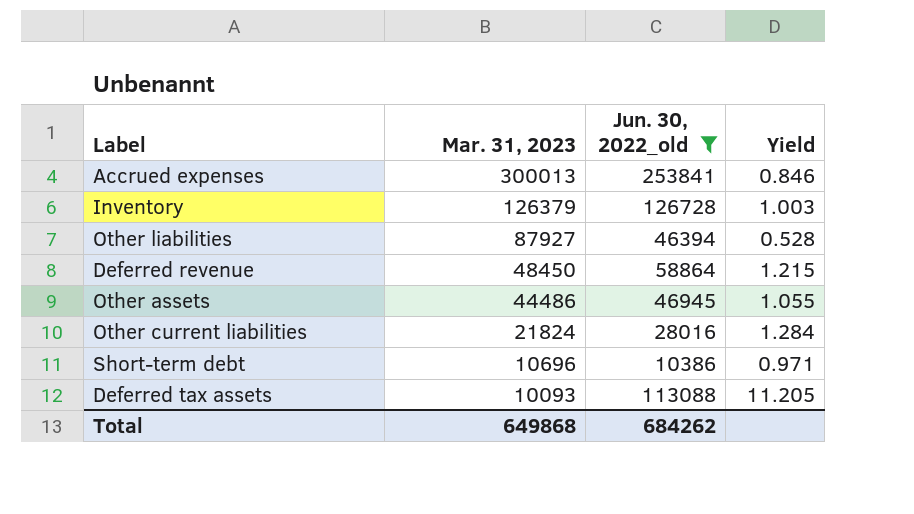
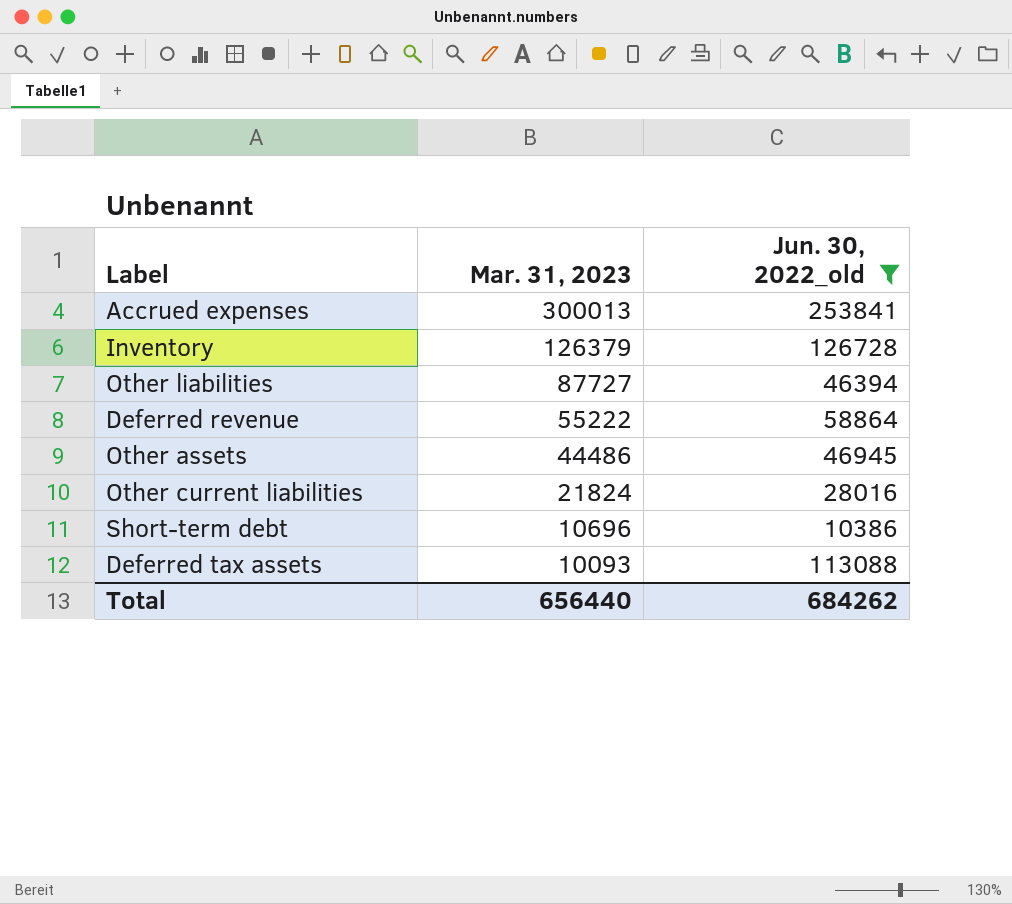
column Yield | formula: [Jun. 30, 2022_old] / [Mar. 31, 2023] -> none
Other liabilities | Mar. 31, 2023: 87927 -> 87727
Deferred revenue | Mar. 31, 2023: 48450 -> 55222
Total | Mar. 31, 2023: 649868 -> 656440

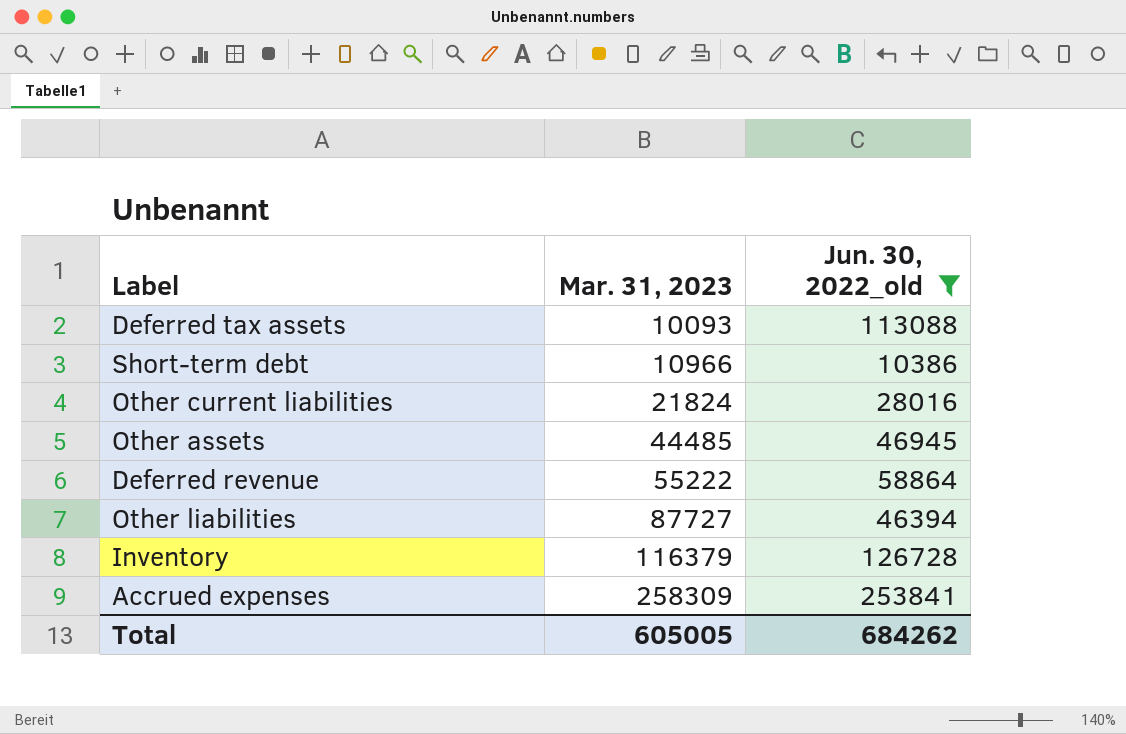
row order: Mar. 31, 2023 descending -> Mar. 31, 2023 ascending
Short-term debt | Mar. 31, 2023: 10696 -> 10966
Other assets | Mar. 31, 2023: 44486 -> 44485
Inventory | Mar. 31, 2023: 126379 -> 116379
Accrued expenses | Mar. 31, 2023: 300013 -> 258309
Total | Mar. 31, 2023: 656440 -> 605005

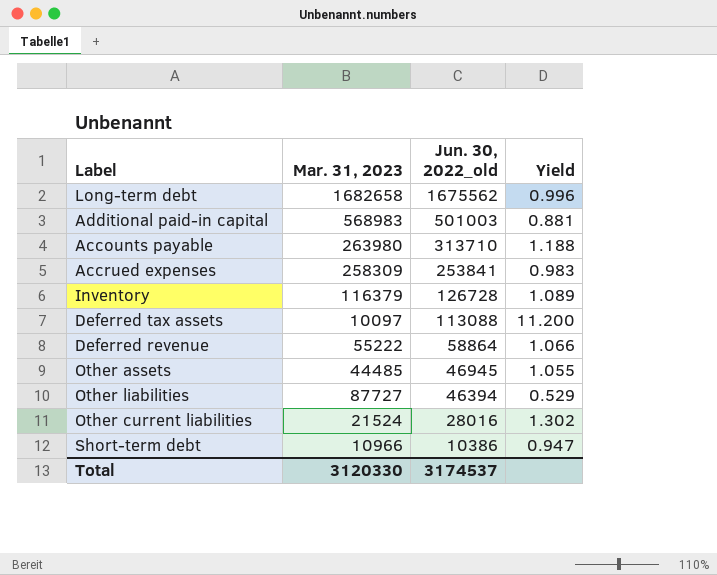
filter: Jun. 30, 2022_old <= 253841 -> none
row order: Mar. 31, 2023 ascending -> Jun. 30, 2022_old descending
column Yield | formula: none -> [Jun. 30, 2022_old] / [Mar. 31, 2023]
Deferred tax assets | Mar. 31, 2023: 10093 -> 10097
Other current liabilities | Mar. 31, 2023: 21824 -> 21524
Total | Mar. 31, 2023: 605005 -> 3120330
Total | Jun. 30, 2022_old: 684262 -> 3174537

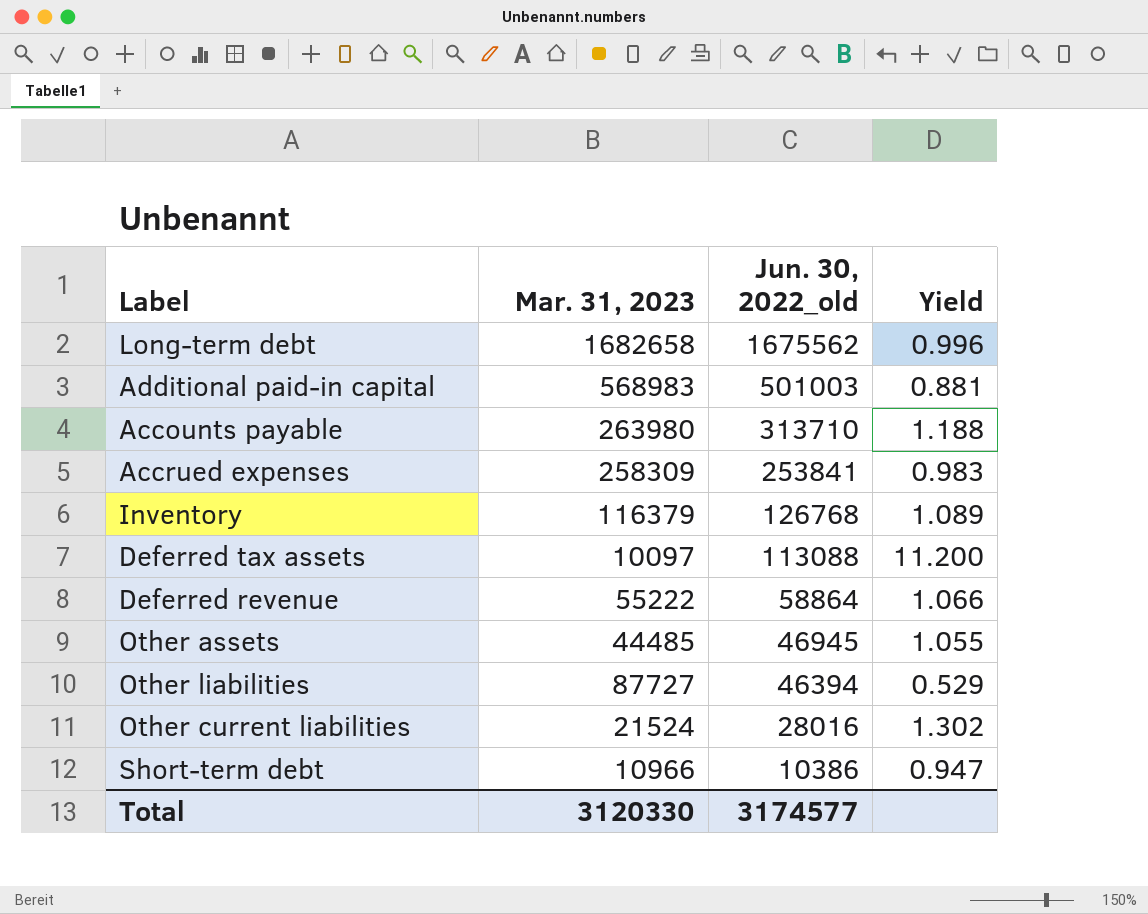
Inventory | Jun. 30, 2022_old: 126728 -> 126768
Total | Jun. 30, 2022_old: 3174537 -> 3174577

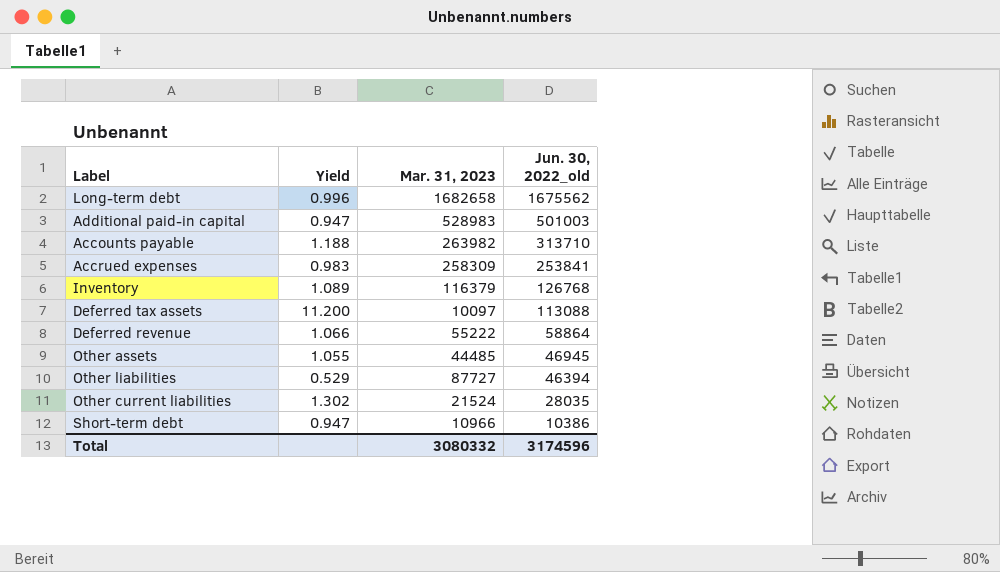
column Yield | position: 4 -> 2
Additional paid-in capital | Yield: 0.881 -> 0.947
Additional paid-in capital | Mar. 31, 2023: 568983 -> 528983
Accounts payable | Mar. 31, 2023: 263980 -> 263982
Other current liabilities | Jun. 30, 2022_old: 28016 -> 28035
Total | Mar. 31, 2023: 3120330 -> 3080332
Total | Jun. 30, 2022_old: 3174577 -> 3174596

